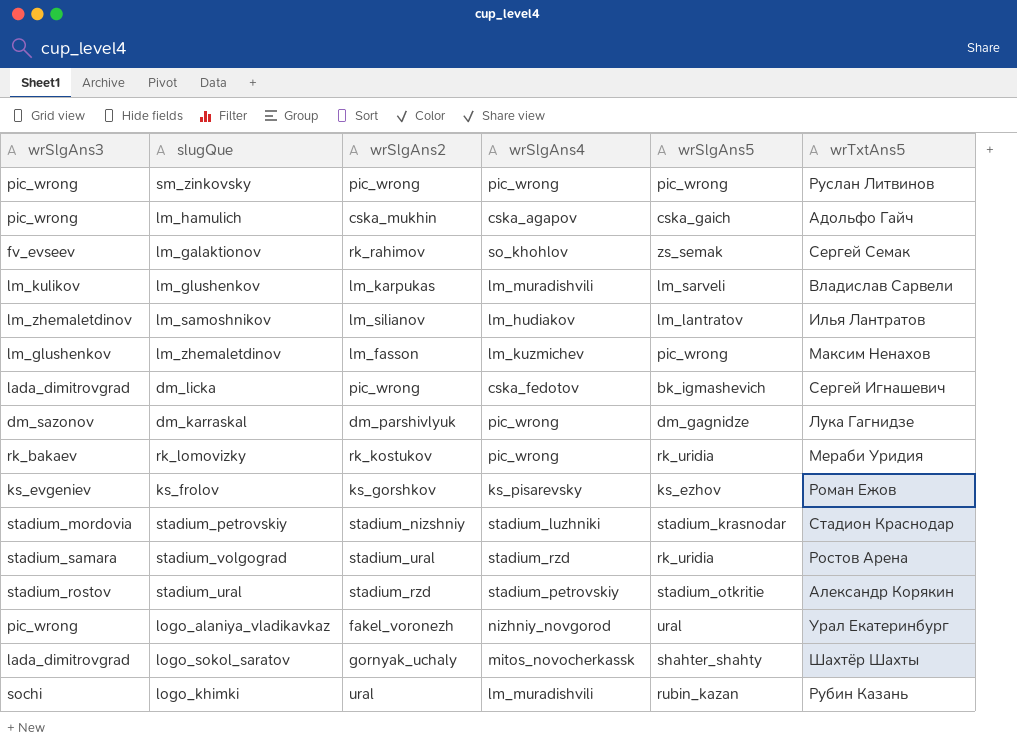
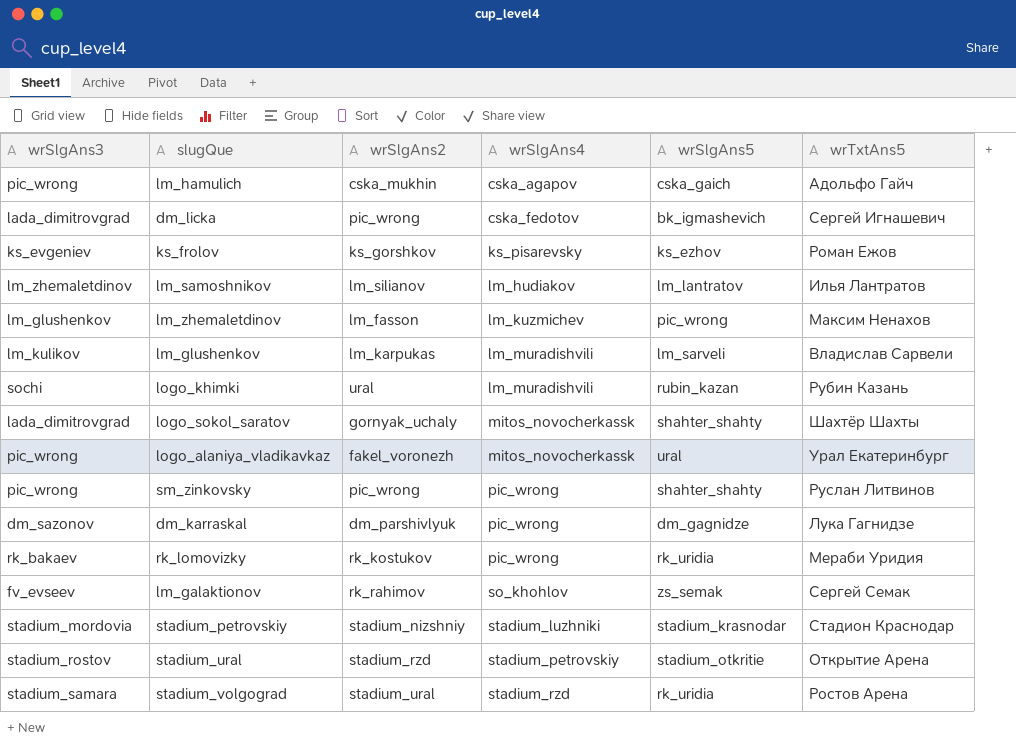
row order: none -> wrSlgAns4 ascending
logo_alaniya_vladikavkaz | wrSlgAns4: nizhniy_novgorod -> mitos_novocherkassk
sm_zinkovsky | wrSlgAns5: pic_wrong -> shahter_shahty
stadium_ural | wrTxtAns5: Александр Корякин -> Открытие Арена

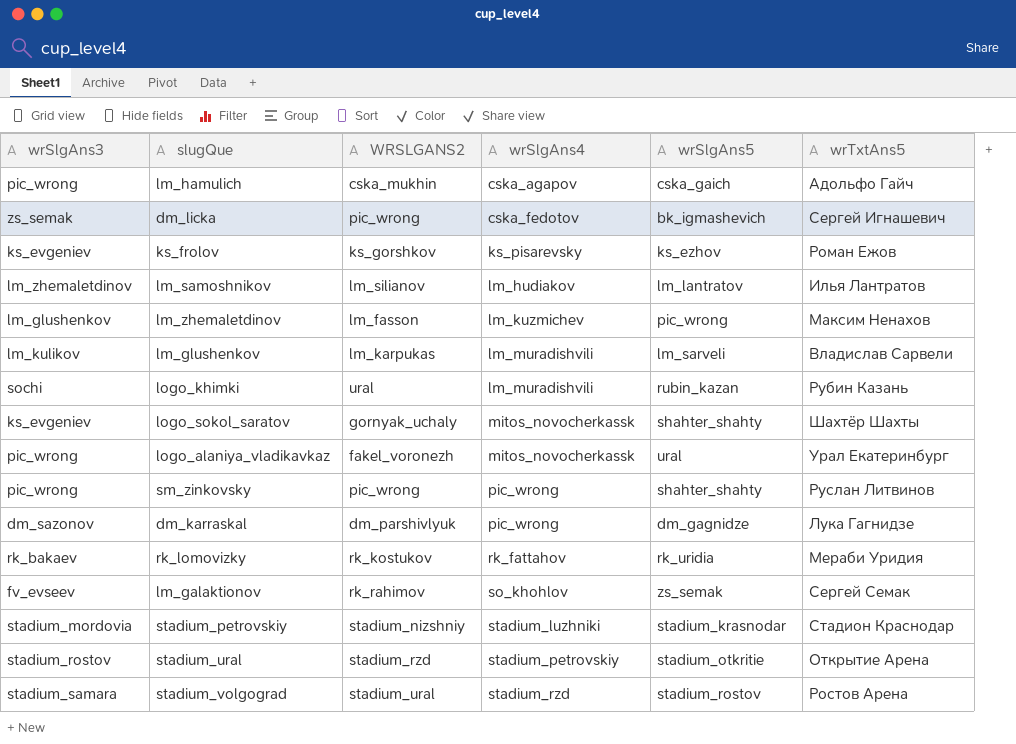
column name: wrSlgAns2 -> WRSLGANS2
dm_licka | wrSlgAns3: lada_dimitrovgrad -> zs_semak
logo_sokol_saratov | wrSlgAns3: lada_dimitrovgrad -> ks_evgeniev
rk_lomovizky | wrSlgAns4: pic_wrong -> rk_fattahov
stadium_volgograd | wrSlgAns5: rk_uridia -> stadium_rostov

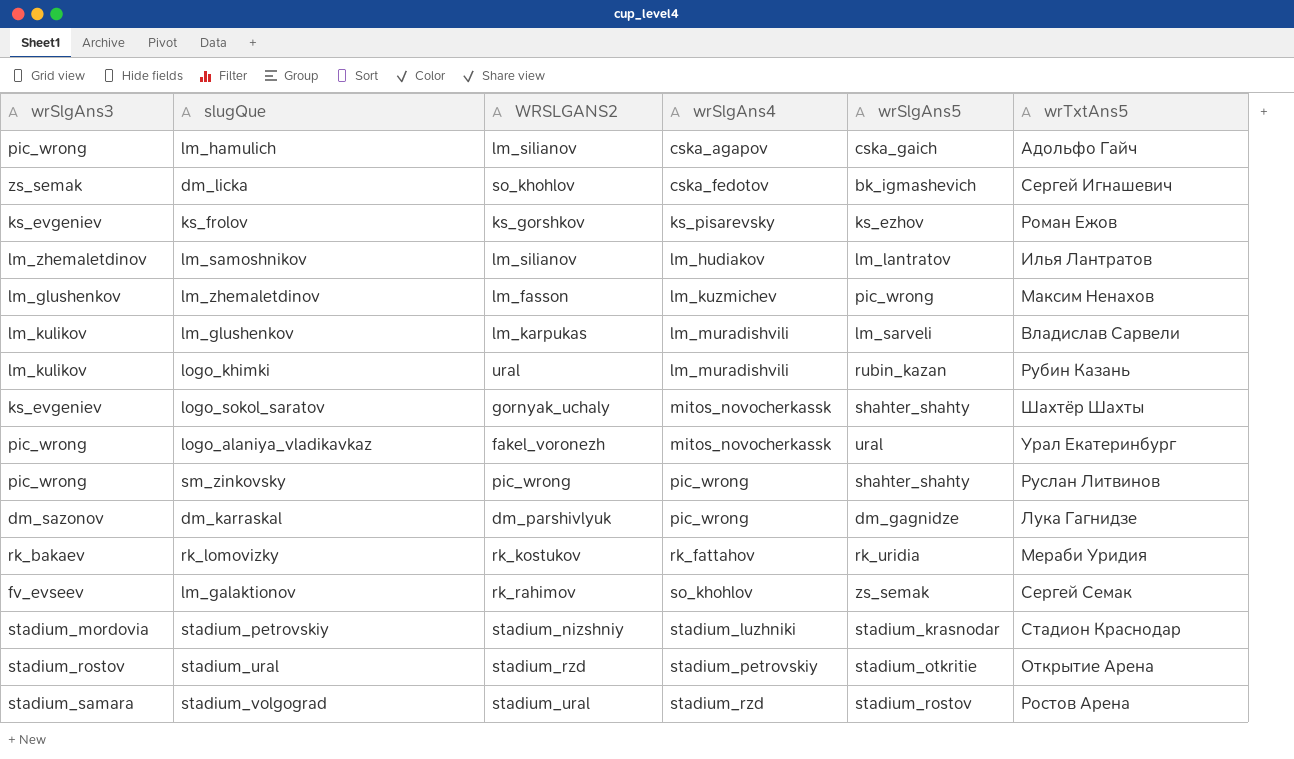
lm_hamulich | WRSLGANS2: cska_mukhin -> lm_silianov
dm_licka | WRSLGANS2: pic_wrong -> so_khohlov
logo_khimki | wrSlgAns3: sochi -> lm_kulikov

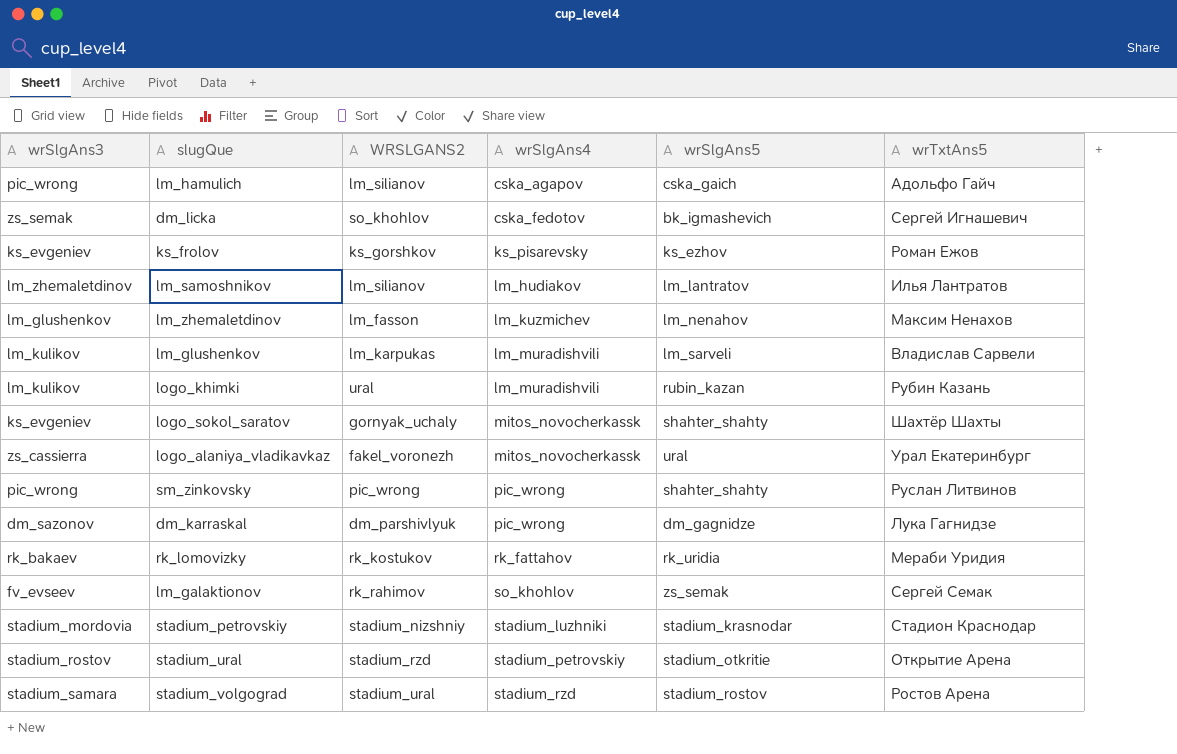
lm_zhemaletdinov | wrSlgAns5: pic_wrong -> lm_nenahov
logo_alaniya_vladikavkaz | wrSlgAns3: pic_wrong -> zs_cassierra

